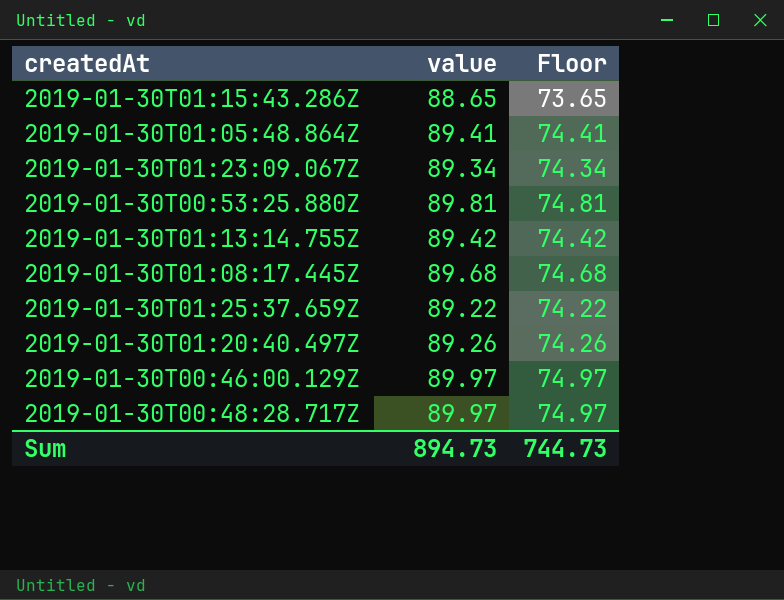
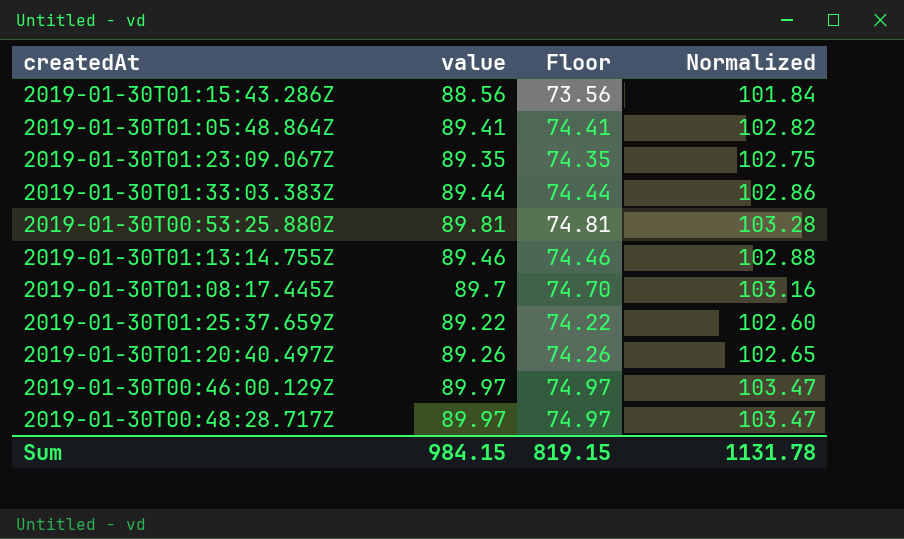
column Normalized | formula: none -> [value] * 1.15
2019-01-30T01:15:43.286Z | value: 88.65 -> 88.56
2019-01-30T01:15:43.286Z | Floor: 73.65 -> 73.56
2019-01-30T01:23:09.067Z | value: 89.34 -> 89.35
2019-01-30T01:23:09.067Z | Floor: 74.34 -> 74.35
row 2019-01-30T01:33:03.383Z: none -> 89.44 | 74.44 | 102.86
2019-01-30T01:13:14.755Z | value: 89.42 -> 89.46
2019-01-30T01:13:14.755Z | Floor: 74.42 -> 74.46
2019-01-30T01:08:17.445Z | value: 89.68 -> 89.7
2019-01-30T01:08:17.445Z | Floor: 74.68 -> 74.70
Sum | value: 894.73 -> 984.15
Sum | Floor: 744.73 -> 819.15

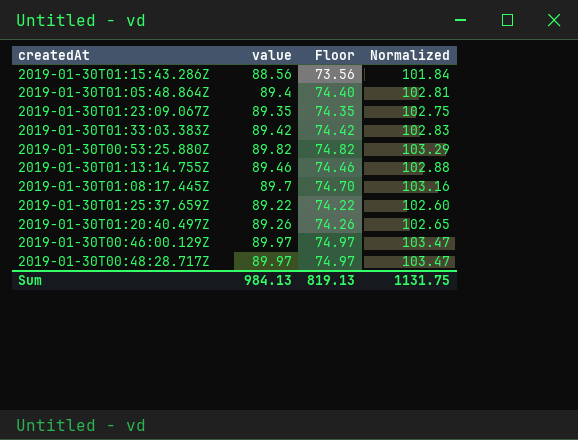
2019-01-30T01:05:48.864Z | value: 89.41 -> 89.4
2019-01-30T01:05:48.864Z | Floor: 74.41 -> 74.40
2019-01-30T01:05:48.864Z | Normalized: 102.82 -> 102.81
2019-01-30T01:33:03.383Z | value: 89.44 -> 89.42
2019-01-30T01:33:03.383Z | Floor: 74.44 -> 74.42
2019-01-30T01:33:03.383Z | Normalized: 102.86 -> 102.83
2019-01-30T00:53:25.880Z | value: 89.81 -> 89.82
2019-01-30T00:53:25.880Z | Floor: 74.81 -> 74.82
2019-01-30T00:53:25.880Z | Normalized: 103.28 -> 103.29
Sum | value: 984.15 -> 984.13
Sum | Floor: 819.15 -> 819.13
Sum | Normalized: 1131.78 -> 1131.75

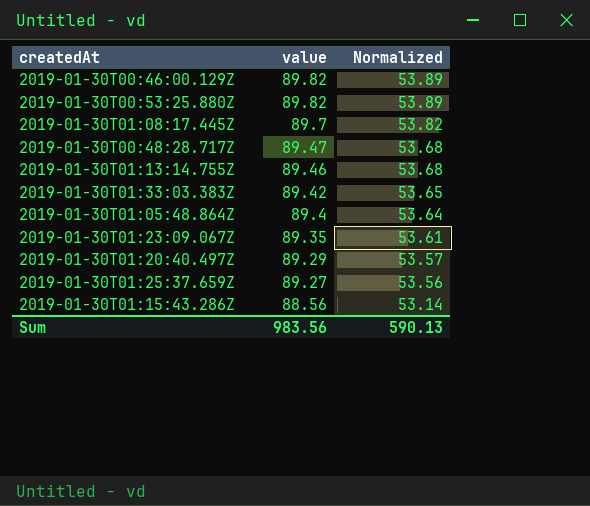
row order: none -> value descending
column Floor | formula: [value] - 15 -> none
column Normalized | formula: [value] * 1.15 -> [value] * 0.6
2019-01-30T00:46:00.129Z | value: 89.97 -> 89.82
2019-01-30T00:48:28.717Z | value: 89.97 -> 89.47
2019-01-30T01:20:40.497Z | value: 89.26 -> 89.29
2019-01-30T01:25:37.659Z | value: 89.22 -> 89.27
Sum | value: 984.13 -> 983.56
Sum | Normalized: 1131.75 -> 590.13

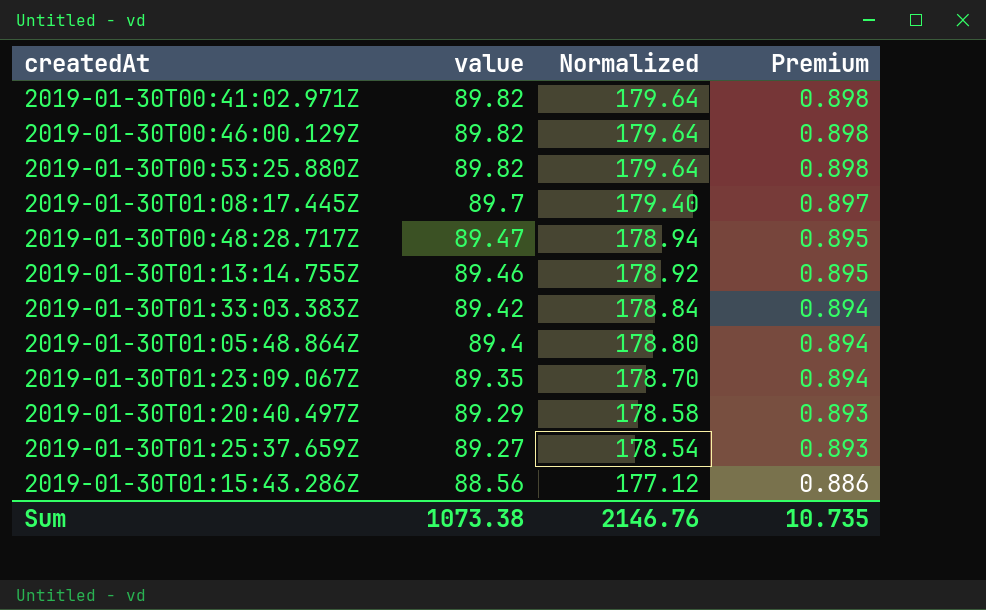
column Normalized | formula: [value] * 0.6 -> [value] * 2
column Premium | formula: none -> [value] * 0.01
row 2019-01-30T00:41:02.971Z: none -> 89.82 | 179.64 | 0.898
Sum | value: 983.56 -> 1073.38
Sum | Normalized: 590.13 -> 2146.76

